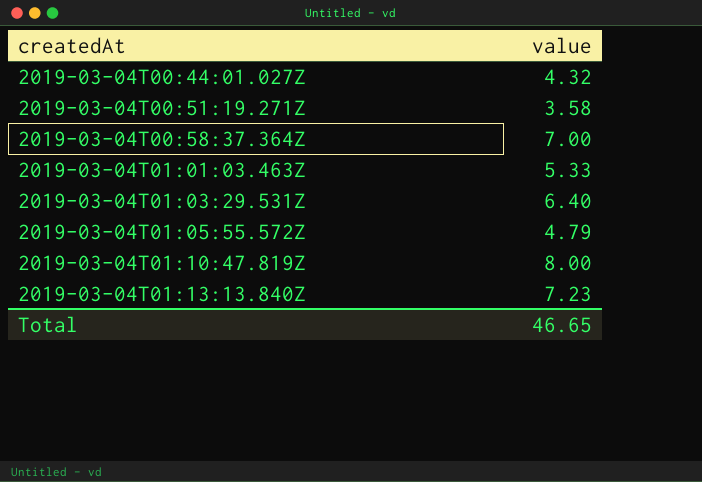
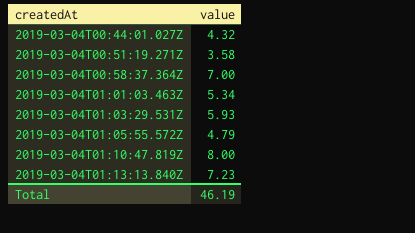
2019-03-04T01:01:03.463Z | value: 5.33 -> 5.34
2019-03-04T01:03:29.531Z | value: 6.40 -> 5.93
Total | value: 46.65 -> 46.19

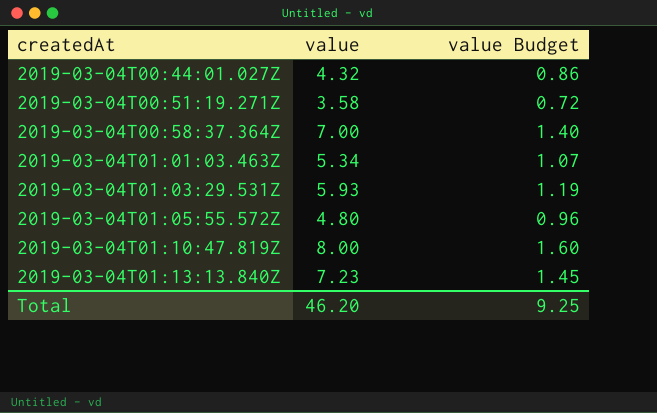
column value Budget | formula: none -> [value] * 0.2
2019-03-04T01:05:55.572Z | value: 4.79 -> 4.80
Total | value: 46.19 -> 46.20

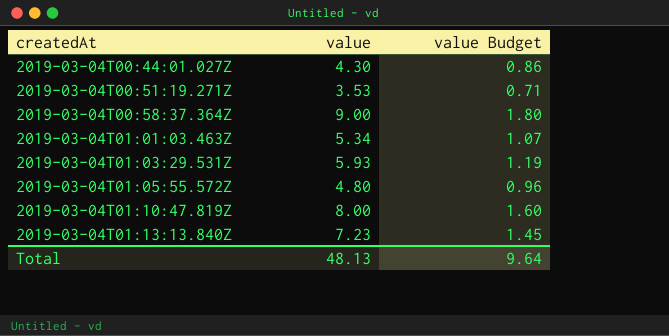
2019-03-04T00:44:01.027Z | value: 4.32 -> 4.30
2019-03-04T00:51:19.271Z | value: 3.58 -> 3.53
2019-03-04T00:51:19.271Z | value Budget: 0.72 -> 0.71
2019-03-04T00:58:37.364Z | value: 7.00 -> 9.00
2019-03-04T00:58:37.364Z | value Budget: 1.40 -> 1.80
Total | value: 46.20 -> 48.13
Total | value Budget: 9.25 -> 9.64

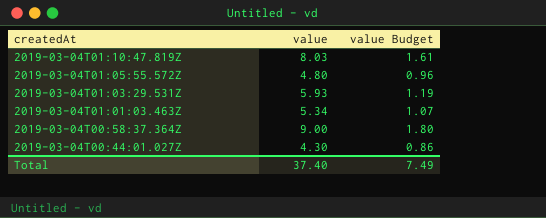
row order: createdAt ascending -> createdAt descending
row 2019-03-04T00:51:19.271Z: 3.53 | 0.71 -> none
row 2019-03-04T01:13:13.840Z: 7.23 | 1.45 -> none
2019-03-04T01:10:47.819Z | value: 8.00 -> 8.03
2019-03-04T01:10:47.819Z | value Budget: 1.60 -> 1.61
Total | value: 48.13 -> 37.40
Total | value Budget: 9.64 -> 7.49

